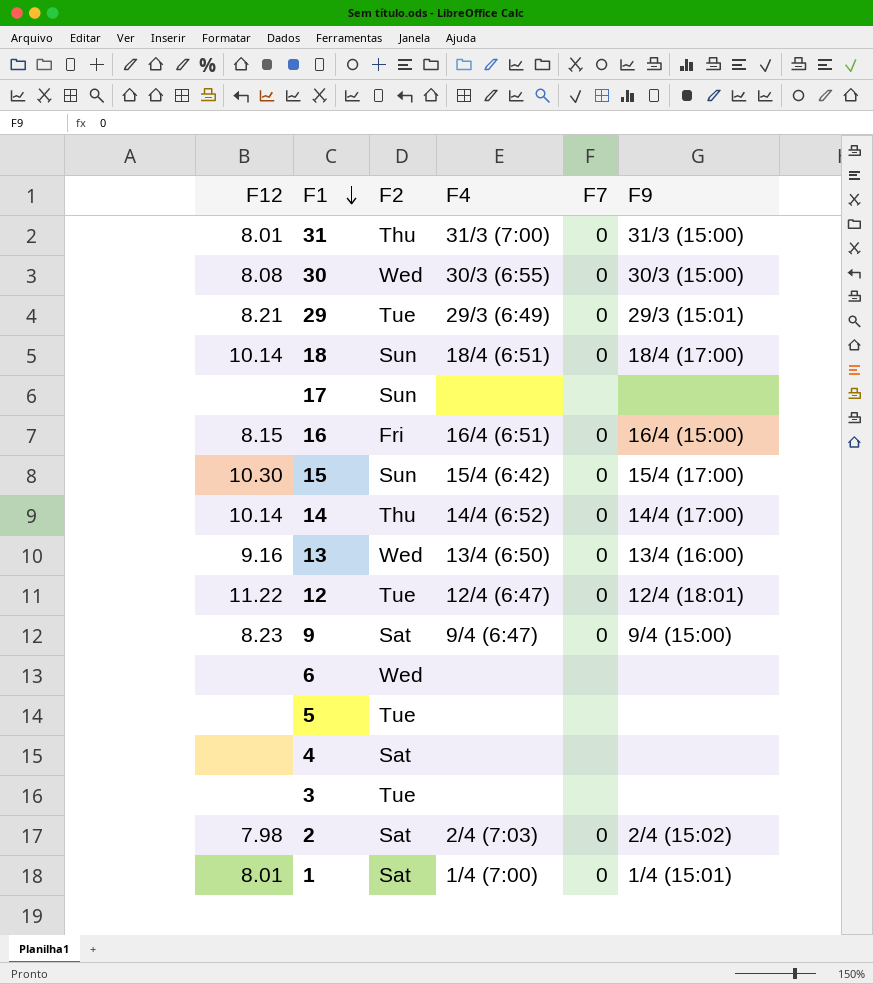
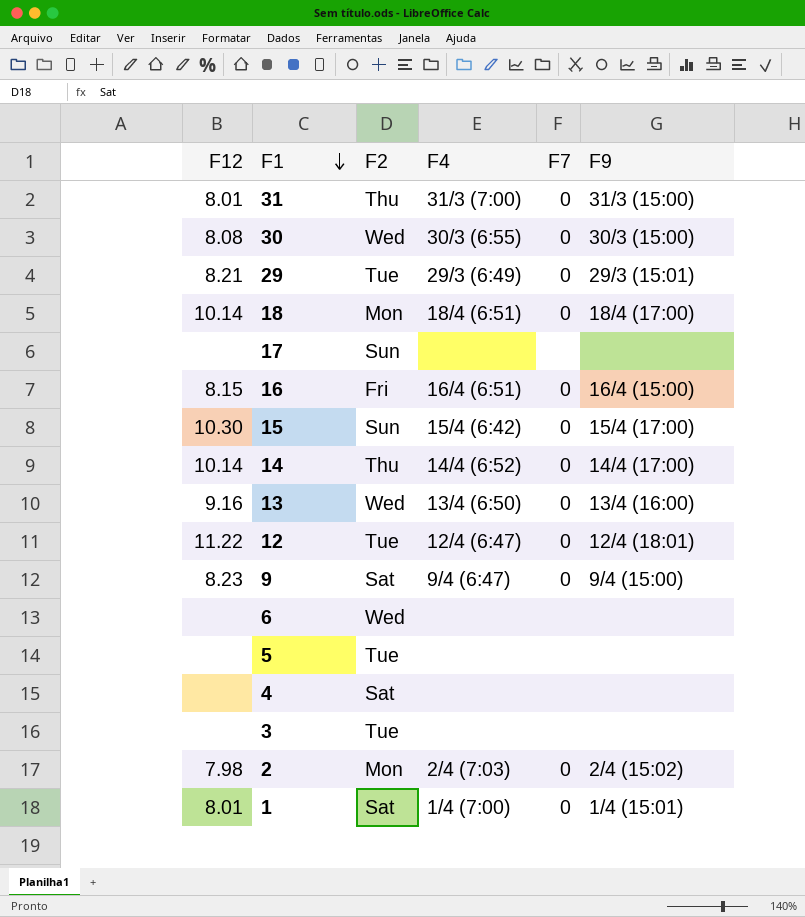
18 | F2: Sun -> Mon
2 | F2: Sat -> Mon

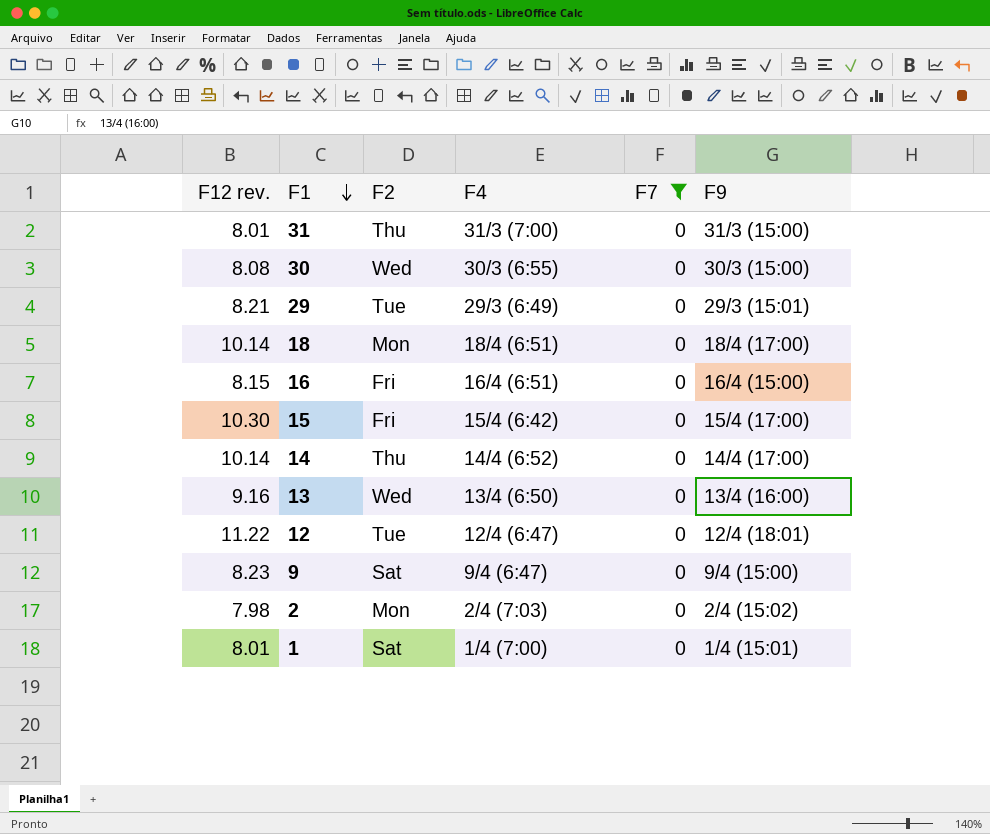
filter: none -> F7 = 0
column name: F12 -> F12 rev.
15 | F2: Sun -> Fri

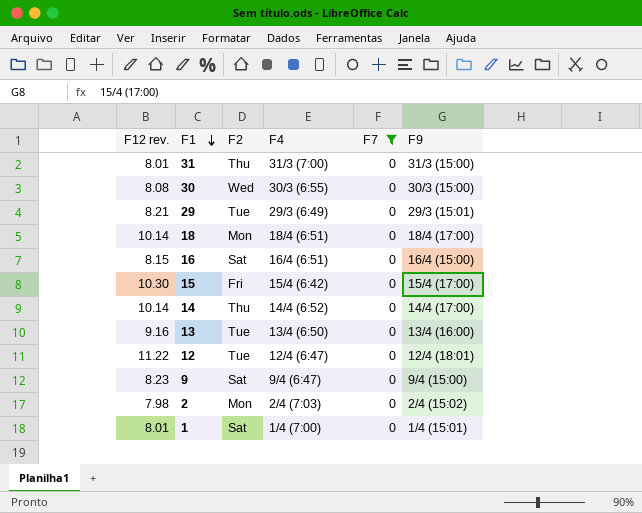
16 | F2: Fri -> Sat
13 | F2: Wed -> Tue

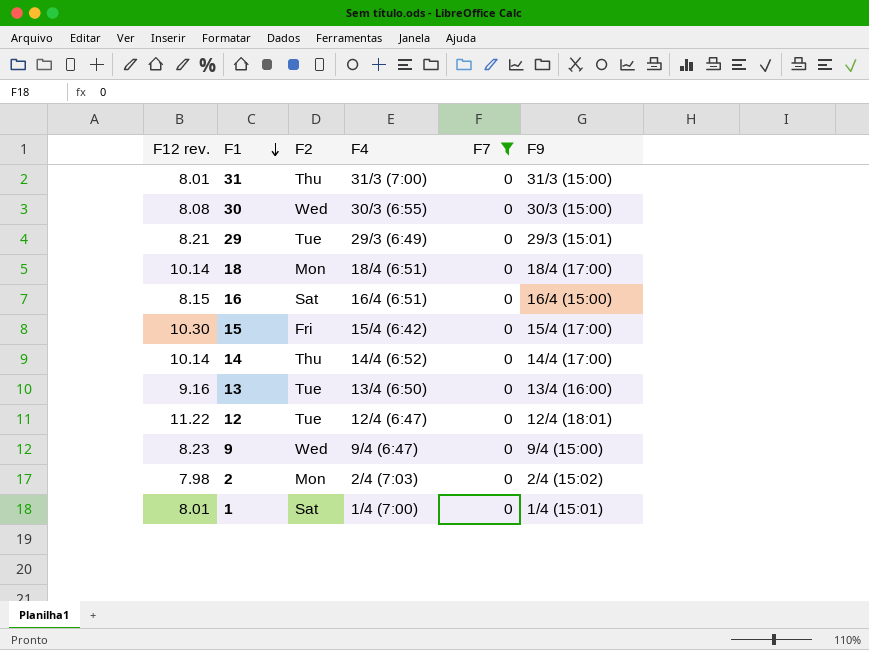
9 | F2: Sat -> Wed

